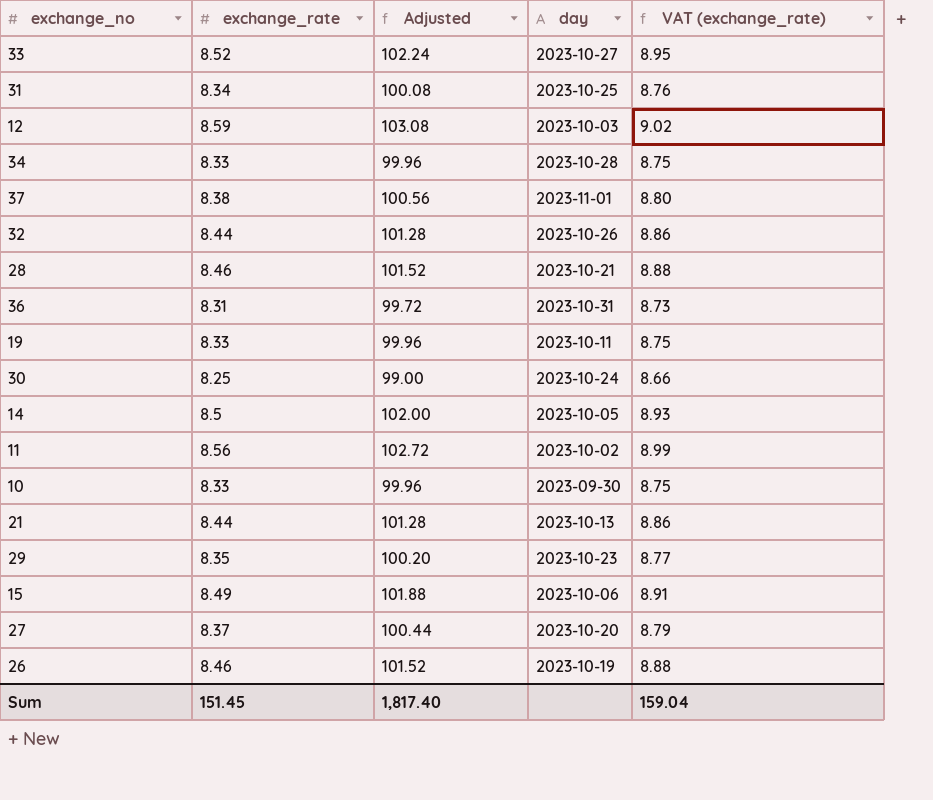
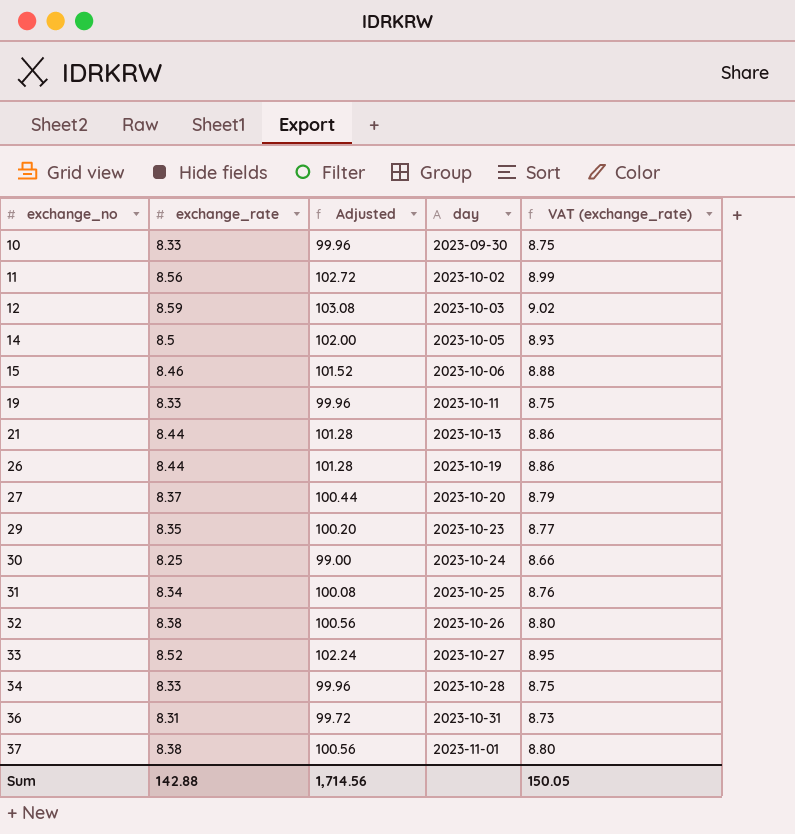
row order: none -> exchange_no ascending
row 28: 8.46 | 101.52 | 2023-10-21 | 8.88 -> none
15 | exchange_rate: 8.49 -> 8.46
15 | Adjusted: 101.88 -> 101.52
15 | VAT (exchange_rate): 8.91 -> 8.88
26 | exchange_rate: 8.46 -> 8.44
26 | Adjusted: 101.52 -> 101.28
26 | VAT (exchange_rate): 8.88 -> 8.86
32 | exchange_rate: 8.44 -> 8.38
32 | Adjusted: 101.28 -> 100.56
32 | VAT (exchange_rate): 8.86 -> 8.80
Sum | exchange_rate: 151.45 -> 142.88
Sum | Adjusted: 1,817.40 -> 1,714.56
Sum | VAT (exchange_rate): 159.04 -> 150.05

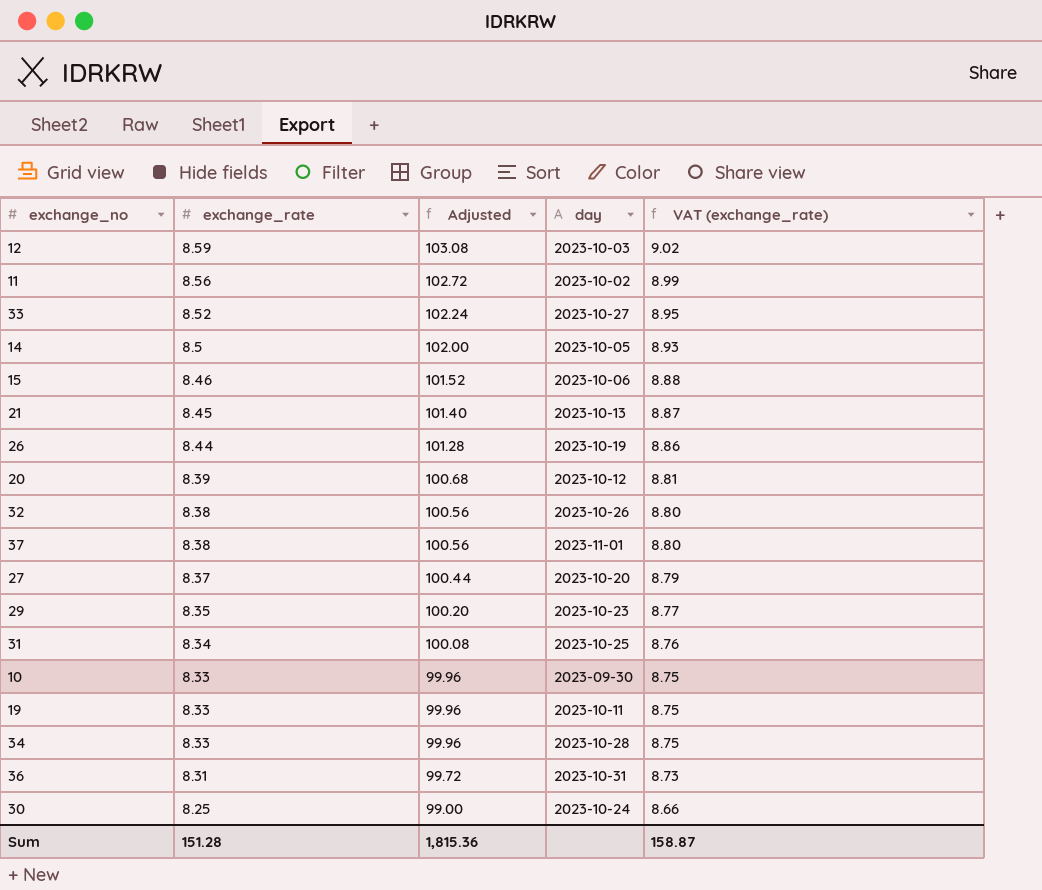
row order: exchange_no ascending -> exchange_rate descending
21 | exchange_rate: 8.44 -> 8.45
21 | Adjusted: 101.28 -> 101.40
21 | VAT (exchange_rate): 8.86 -> 8.87
row 20: none -> 8.39 | 100.68 | 2023-10-12 | 8.81
Sum | exchange_rate: 142.88 -> 151.28
Sum | Adjusted: 1,714.56 -> 1,815.36
Sum | VAT (exchange_rate): 150.05 -> 158.87

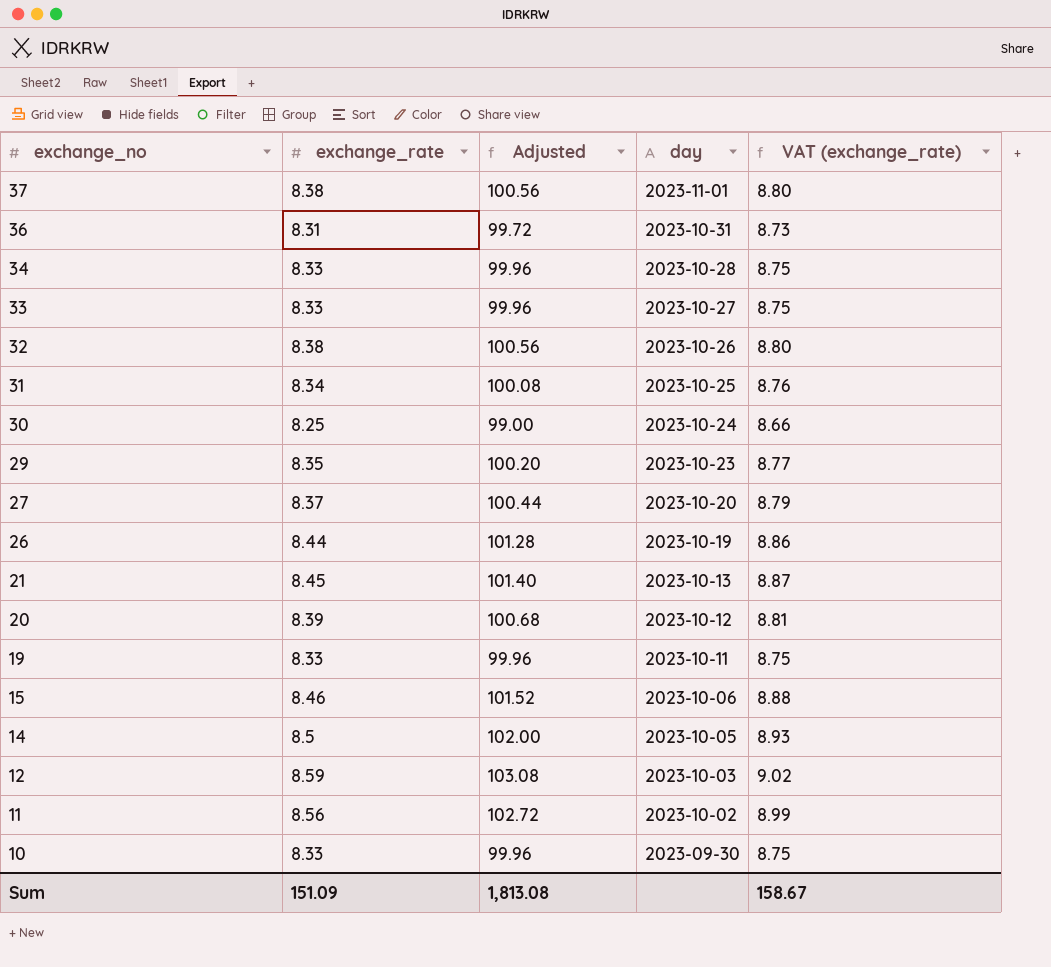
row order: exchange_rate descending -> exchange_no descending
33 | exchange_rate: 8.52 -> 8.33
33 | Adjusted: 102.24 -> 99.96
33 | VAT (exchange_rate): 8.95 -> 8.75
Sum | exchange_rate: 151.28 -> 151.09
Sum | Adjusted: 1,815.36 -> 1,813.08
Sum | VAT (exchange_rate): 158.87 -> 158.67

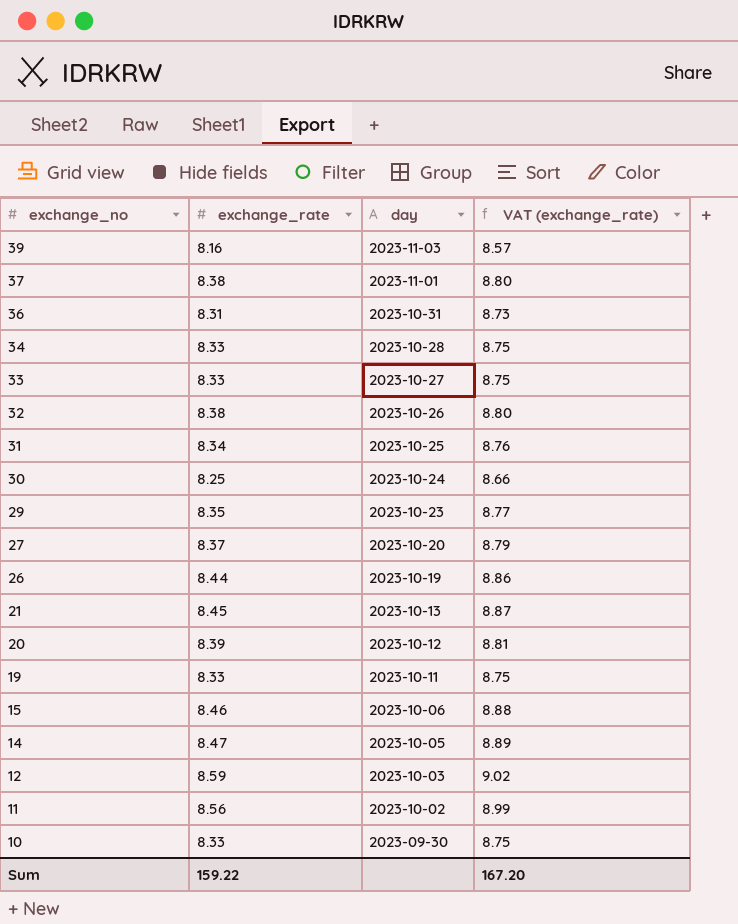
column Adjusted | formula: [exchange_rate] * 12 -> none
row 39: none -> 8.16 | 2023-11-03 | 8.57
14 | exchange_rate: 8.5 -> 8.47
14 | VAT (exchange_rate): 8.93 -> 8.89
Sum | exchange_rate: 151.09 -> 159.22
Sum | VAT (exchange_rate): 158.67 -> 167.20

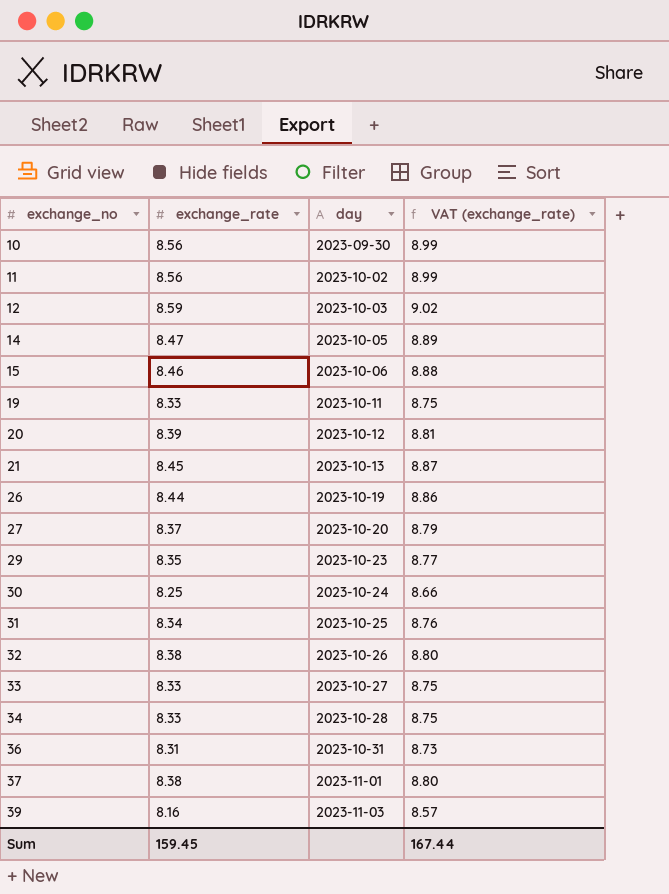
row order: exchange_no descending -> exchange_no ascending
10 | exchange_rate: 8.33 -> 8.56
10 | VAT (exchange_rate): 8.75 -> 8.99
Sum | exchange_rate: 159.22 -> 159.45
Sum | VAT (exchange_rate): 167.20 -> 167.44

